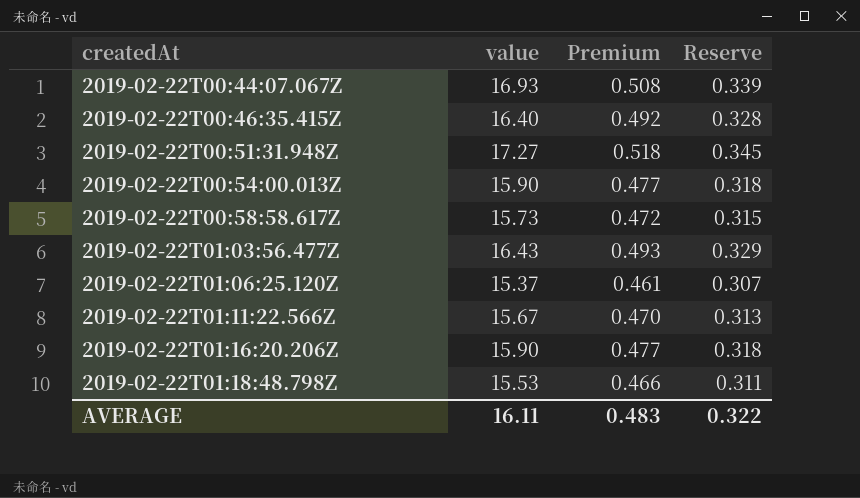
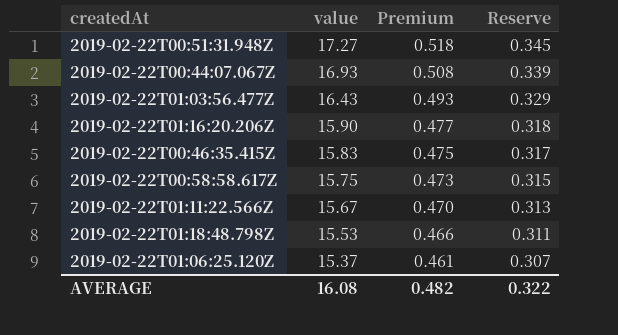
row order: createdAt ascending -> value descending
row 2019-02-22T00:54:00.013Z: 15.90 | 0.477 | 0.318 -> none
2019-02-22T00:46:35.415Z | value: 16.40 -> 15.83
2019-02-22T00:46:35.415Z | Premium: 0.492 -> 0.475
2019-02-22T00:46:35.415Z | Reserve: 0.328 -> 0.317
2019-02-22T00:58:58.617Z | value: 15.73 -> 15.75
2019-02-22T00:58:58.617Z | Premium: 0.472 -> 0.473
AVERAGE | value: 16.11 -> 16.08
AVERAGE | Premium: 0.483 -> 0.482

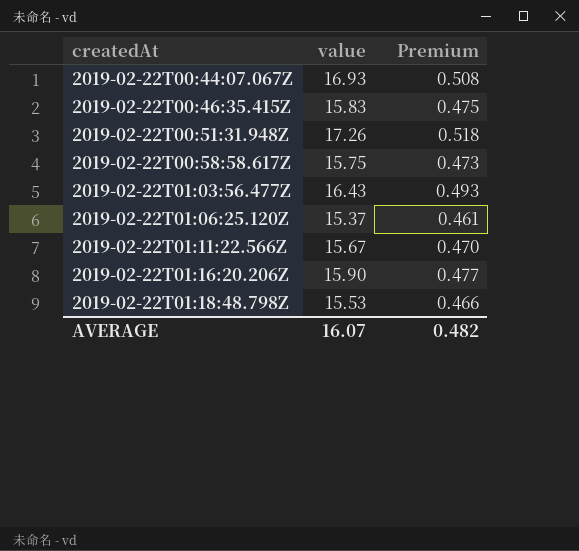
row order: value descending -> createdAt ascending
column Reserve | formula: [value] * 0.02 -> none
2019-02-22T00:51:31.948Z | value: 17.27 -> 17.26
AVERAGE | value: 16.08 -> 16.07

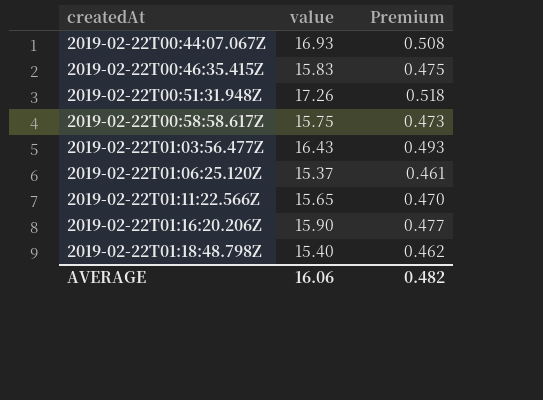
2019-02-22T01:11:22.566Z | value: 15.67 -> 15.65
2019-02-22T01:18:48.798Z | value: 15.53 -> 15.40
2019-02-22T01:18:48.798Z | Premium: 0.466 -> 0.462
AVERAGE | value: 16.07 -> 16.06

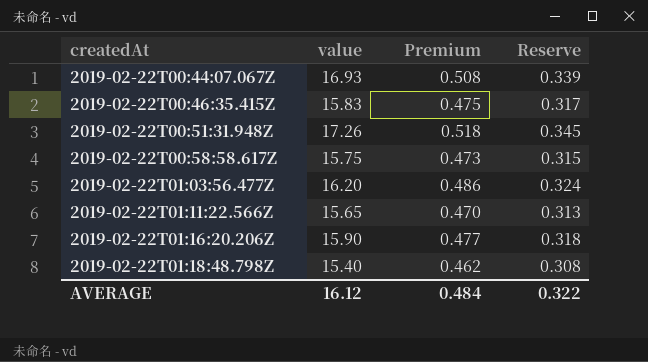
column Reserve | formula: none -> [value] * 0.02
row 2019-02-22T01:06:25.120Z: 15.37 | 0.461 -> none
2019-02-22T01:03:56.477Z | value: 16.43 -> 16.20
2019-02-22T01:03:56.477Z | Premium: 0.493 -> 0.486
AVERAGE | value: 16.06 -> 16.12
AVERAGE | Premium: 0.482 -> 0.484

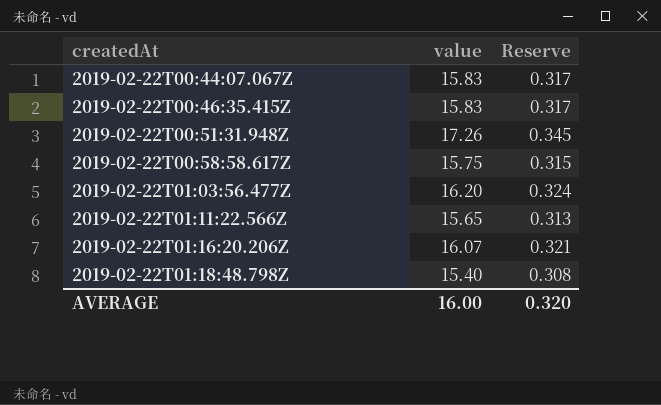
column Premium | formula: [value] * 0.03 -> none
2019-02-22T00:44:07.067Z | value: 16.93 -> 15.83
2019-02-22T00:44:07.067Z | Reserve: 0.339 -> 0.317
2019-02-22T01:16:20.206Z | value: 15.90 -> 16.07
2019-02-22T01:16:20.206Z | Reserve: 0.318 -> 0.321
AVERAGE | value: 16.12 -> 16.00
AVERAGE | Reserve: 0.322 -> 0.320

